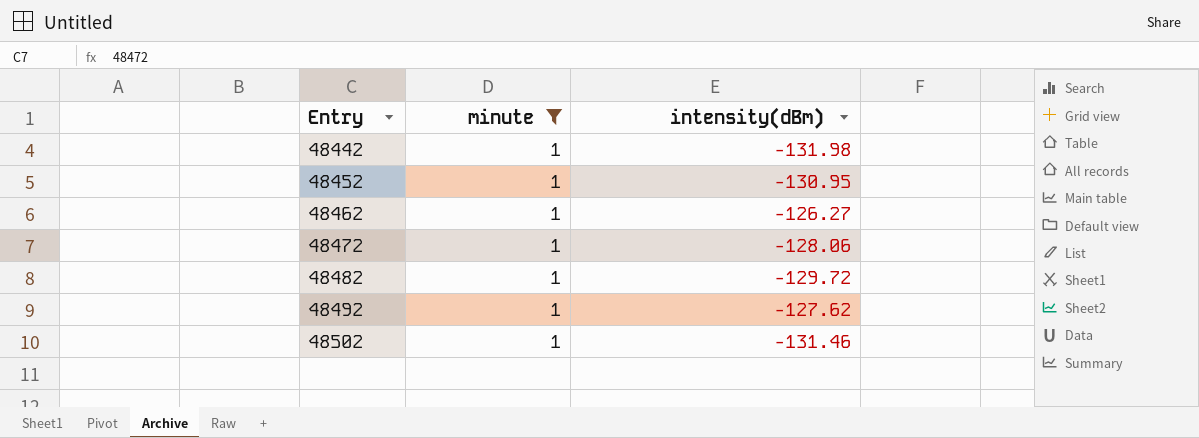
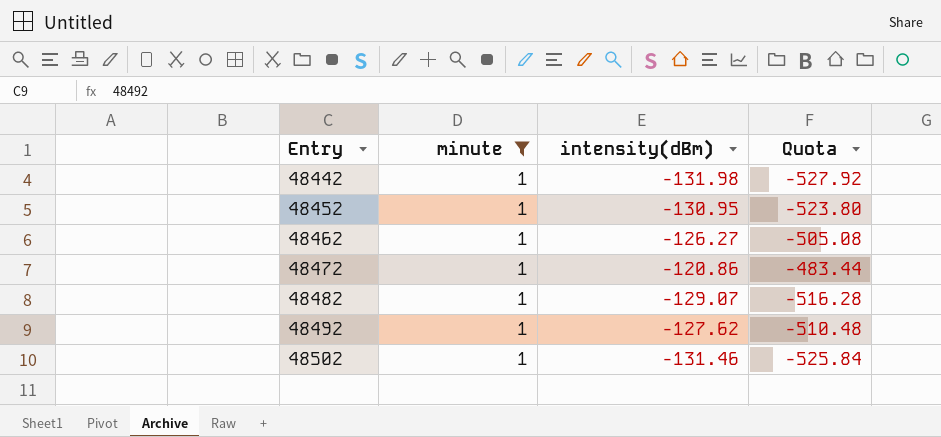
column Quota | formula: none -> [intensity(dBm)] * 4
48472 | intensity(dBm): -128.06 -> -120.86
48482 | intensity(dBm): -129.72 -> -129.07

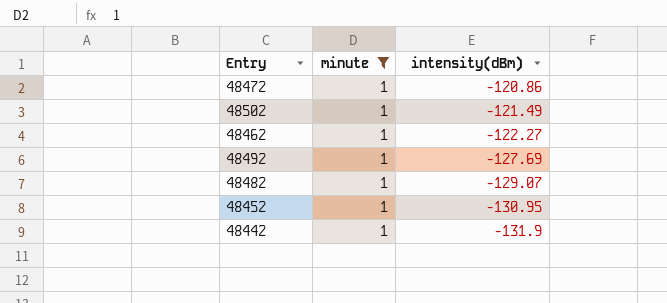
row order: Entry ascending -> intensity(dBm) descending
column Quota | formula: [intensity(dBm)] * 4 -> none
48502 | intensity(dBm): -131.46 -> -121.49
48462 | intensity(dBm): -126.27 -> -122.27
48492 | intensity(dBm): -127.62 -> -127.69
48442 | intensity(dBm): -131.98 -> -131.9

